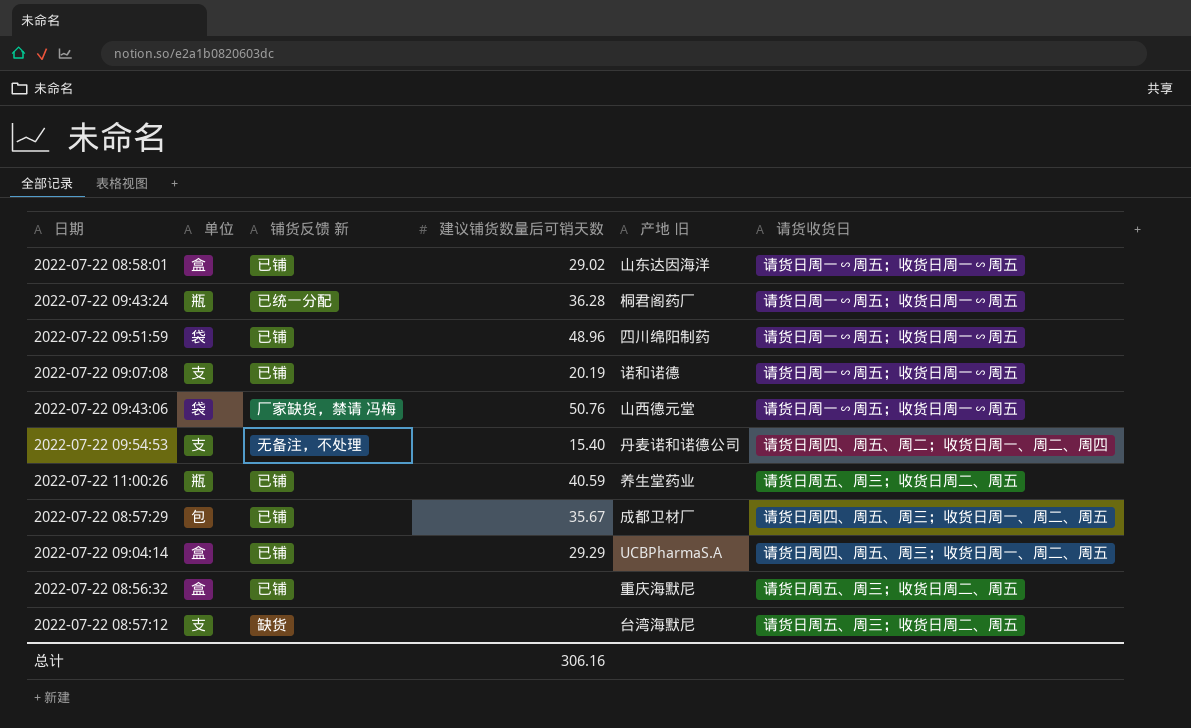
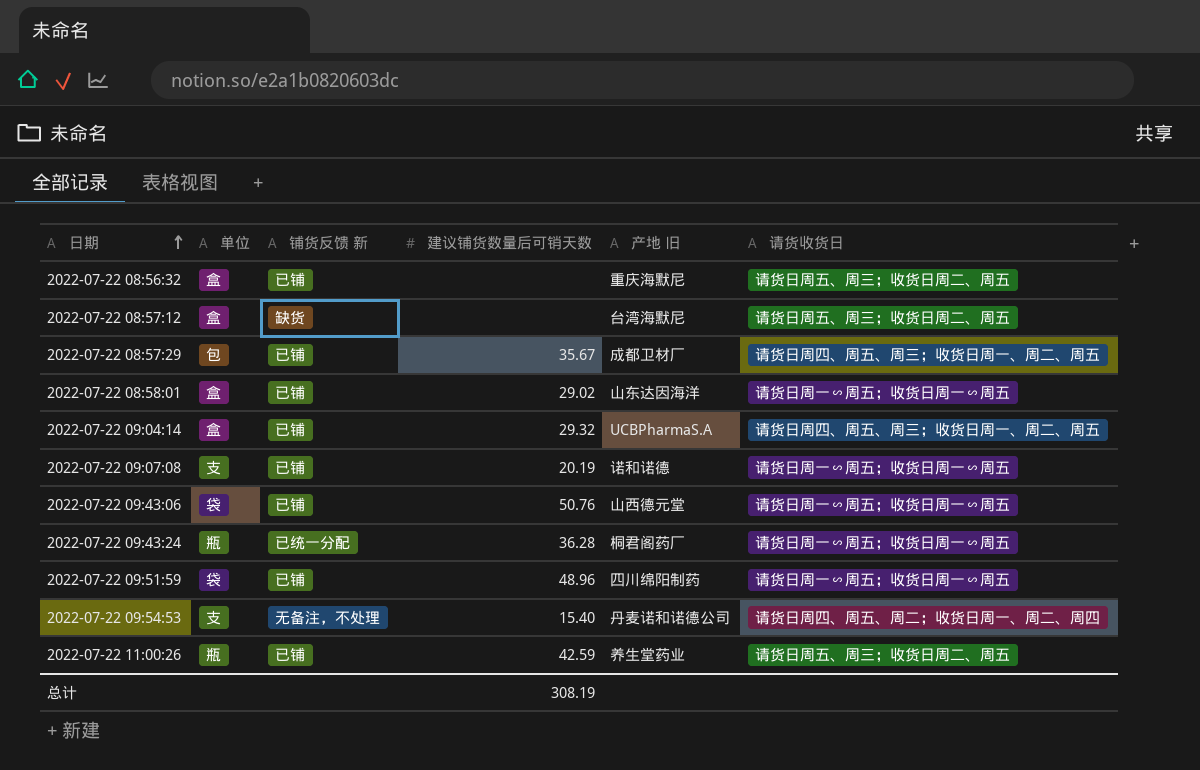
row order: none -> 日期 ascending
2022-07-22 08:57:12 | 单位: 支 -> 盒
2022-07-22 09:04:14 | 建议铺货数量后可销天数: 29.29 -> 29.32
2022-07-22 09:43:06 | 铺货反馈 新: 厂家缺货，禁请 冯梅 -> 已铺
2022-07-22 11:00:26 | 建议铺货数量后可销天数: 40.59 -> 42.59
总计 | 建议铺货数量后可销天数: 306.16 -> 308.19

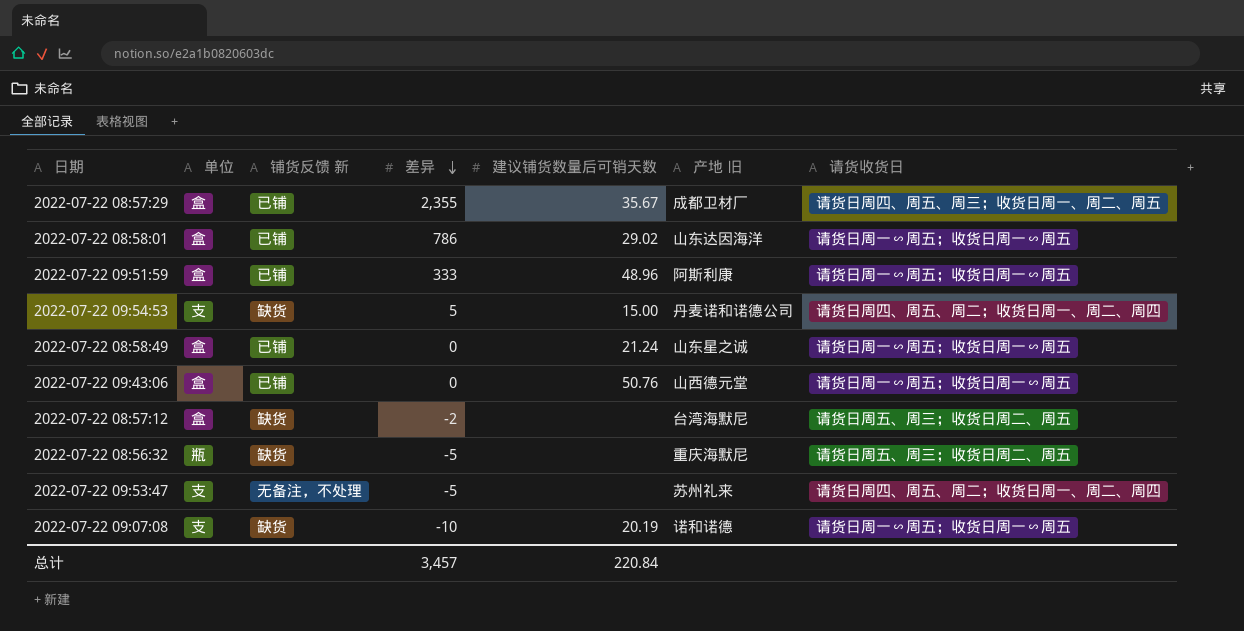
row order: 日期 ascending -> 差异 descending
column 差异 | position: none -> 4
row 2022-07-22 09:04:14: 盒 | 已铺 | 29.32 | UCBPharmaS.A | 请货日周四、周五、周三；收货日周一、周二、周五 -> none
row 2022-07-22 09:43:24: 瓶 | 已统一分配 | 36.28 | 桐君阁药厂 | 请货日周一∽周五；收货日周一∽周五 -> none
row 2022-07-22 11:00:26: 瓶 | 已铺 | 42.59 | 养生堂药业 | 请货日周五、周三；收货日周二、周五 -> none
2022-07-22 08:57:29 | 单位: 包 -> 盒
2022-07-22 09:51:59 | 单位: 袋 -> 盒
2022-07-22 09:51:59 | 产地 旧: 四川绵阳制药 -> 阿斯利康
2022-07-22 09:54:53 | 铺货反馈 新: 无备注，不处理 -> 缺货
2022-07-22 09:54:53 | 建议铺货数量后可销天数: 15.40 -> 15.00
row 2022-07-22 08:58:49: none -> 盒 | 已铺 | 0 | 21.24 | 山东星之诚 | 请货日周一∽周五；收货日周一∽周五
2022-07-22 09:43:06 | 单位: 袋 -> 盒
2022-07-22 08:56:32 | 单位: 盒 -> 瓶
2022-07-22 08:56:32 | 铺货反馈 新: 已铺 -> 缺货
row 2022-07-22 09:53:47: none -> 支 | 无备注，不处理 | -5 | none | 苏州礼来 | 请货日周四、周五、周二；收货日周一、周二、周四
2022-07-22 09:07:08 | 铺货反馈 新: 已铺 -> 缺货
总计 | 建议铺货数量后可销天数: 308.19 -> 220.84

